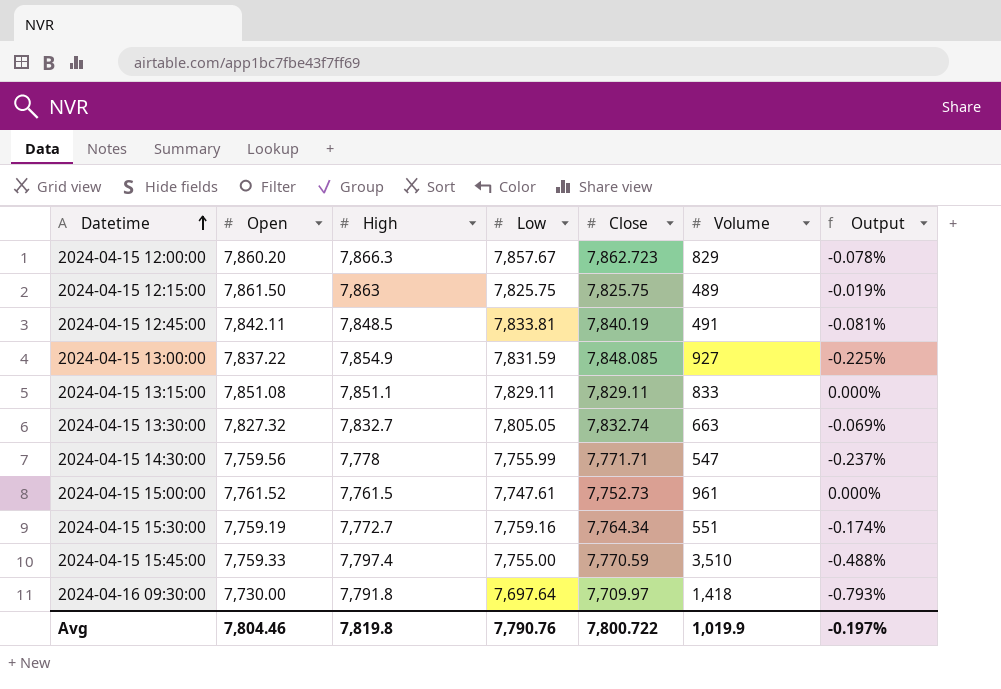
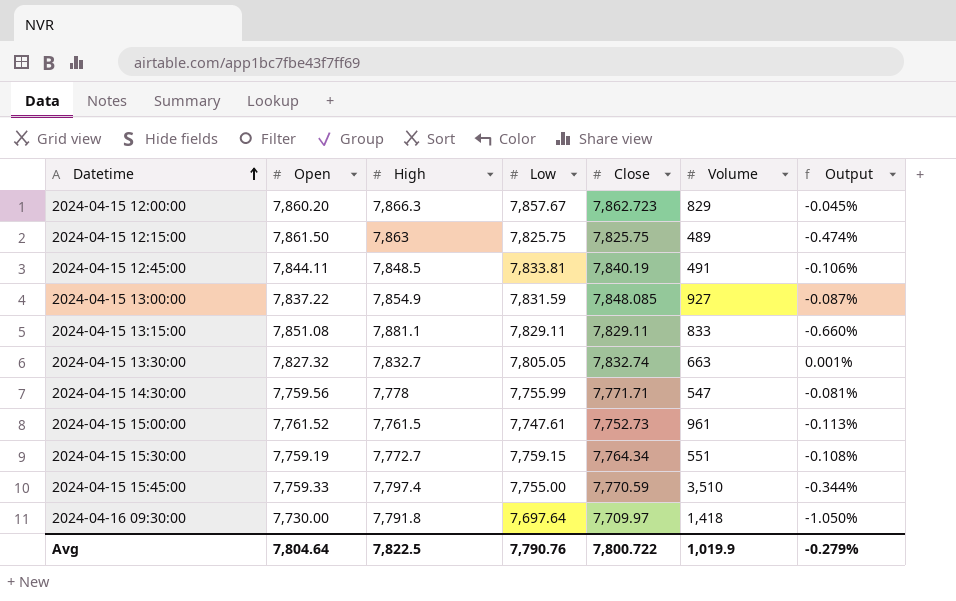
column Output | formula: ([Open] - [High]) / [High] -> ([Close] - [High]) / [High]
2024-04-15 12:45:00 | Open: 7,842.11 -> 7,844.11
2024-04-15 13:15:00 | High: 7,851.1 -> 7,881.1
2024-04-15 15:30:00 | Low: 7,759.16 -> 7,759.15
Avg | Open: 7,804.46 -> 7,804.64
Avg | High: 7,819.8 -> 7,822.5
Avg | Output: -0.197% -> -0.279%

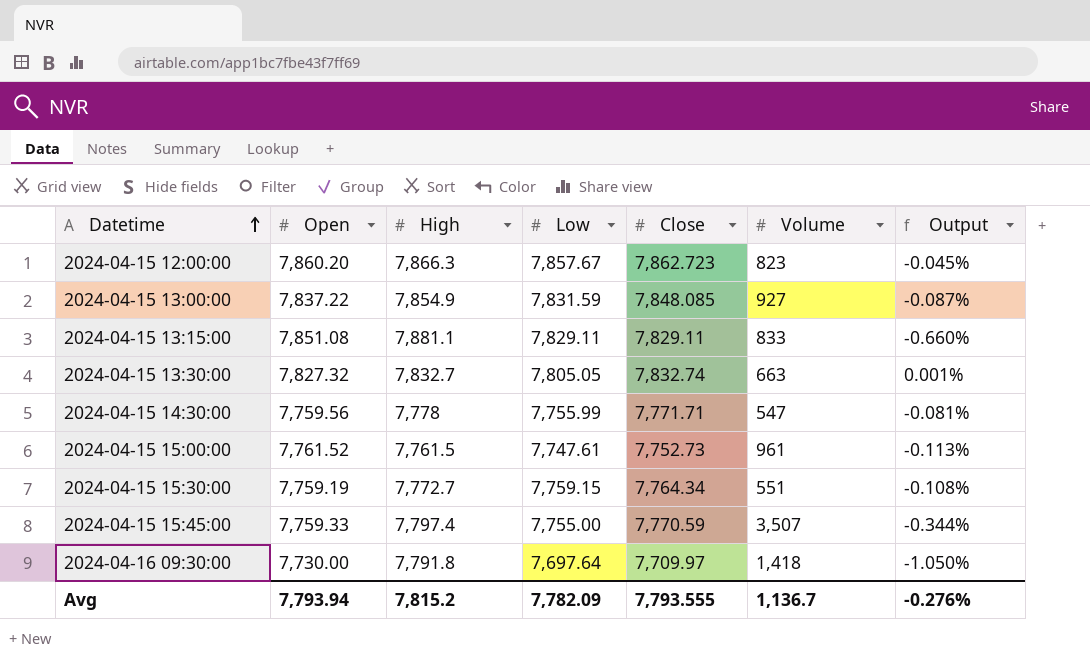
row 2024-04-15 12:15:00: 7,861.50 | 7,863 | 7,825.75 | 7,825.75 | 489 | -0.474% -> none
row 2024-04-15 12:45:00: 7,844.11 | 7,848.5 | 7,833.81 | 7,840.19 | 491 | -0.106% -> none
2024-04-15 12:00:00 | Volume: 829 -> 823
2024-04-15 15:45:00 | Volume: 3,510 -> 3,507
Avg | Open: 7,804.64 -> 7,793.94
Avg | High: 7,822.5 -> 7,815.2
Avg | Low: 7,790.76 -> 7,782.09
Avg | Close: 7,800.722 -> 7,793.555
Avg | Volume: 1,019.9 -> 1,136.7
Avg | Output: -0.279% -> -0.276%

